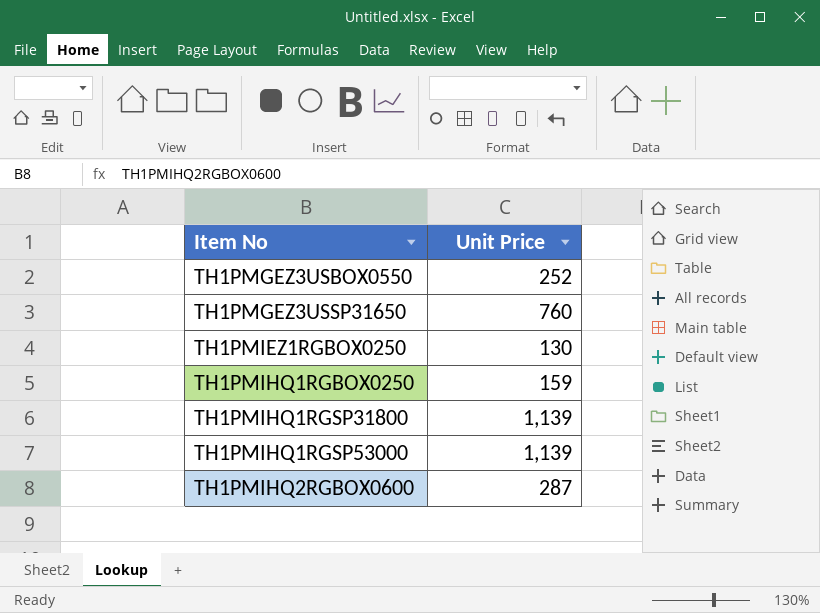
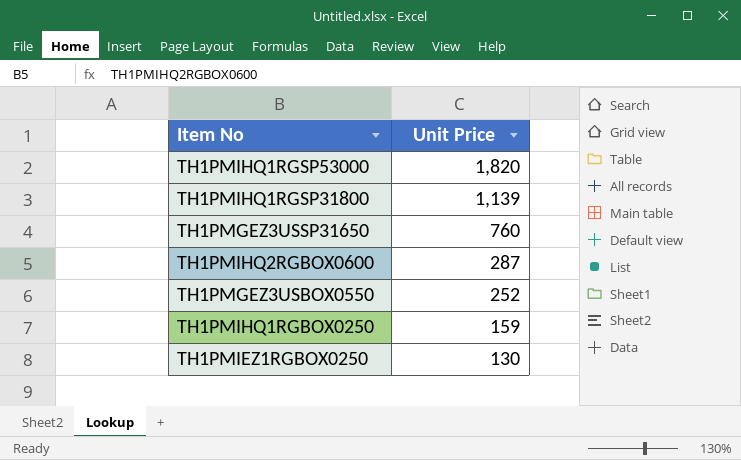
row order: Item No ascending -> Unit Price descending
TH1PMIHQ1RGSP53000 | Unit Price: 1,139 -> 1,820

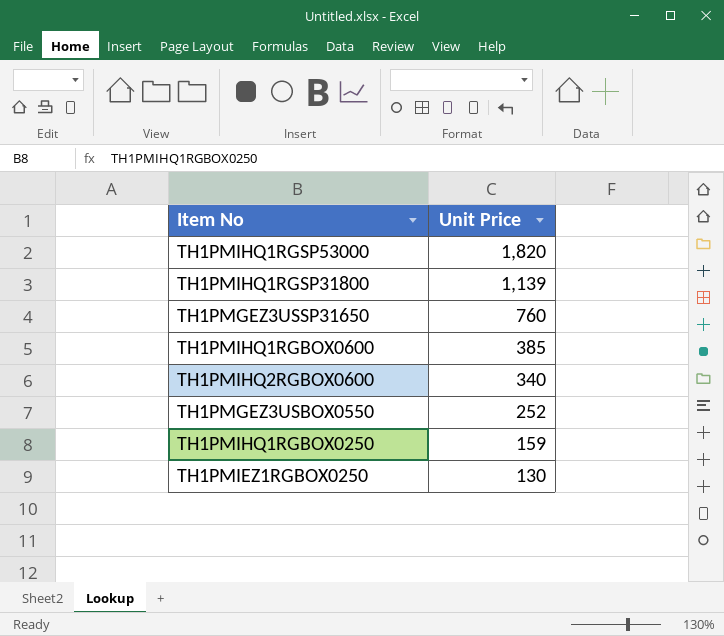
row TH1PMIHQ1RGBOX0600: none -> 385
TH1PMIHQ2RGBOX0600 | Unit Price: 287 -> 340

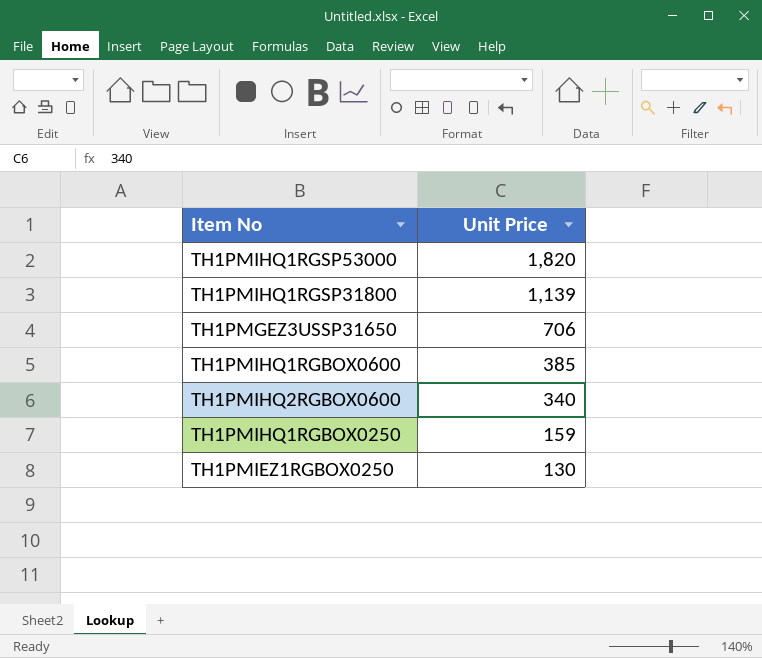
row TH1PMGEZ3USBOX0550: 252 -> none
TH1PMGEZ3USSP31650 | Unit Price: 760 -> 706

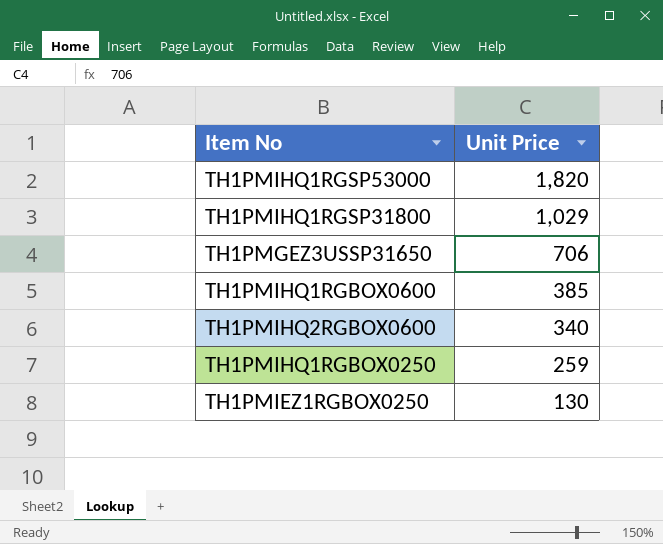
TH1PMIHQ1RGSP31800 | Unit Price: 1,139 -> 1,029
TH1PMIHQ1RGBOX0250 | Unit Price: 159 -> 259

